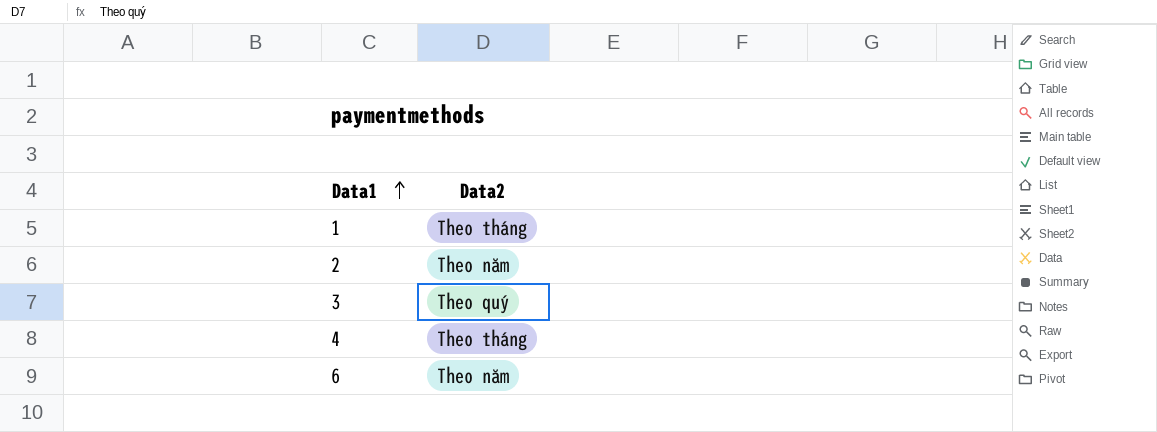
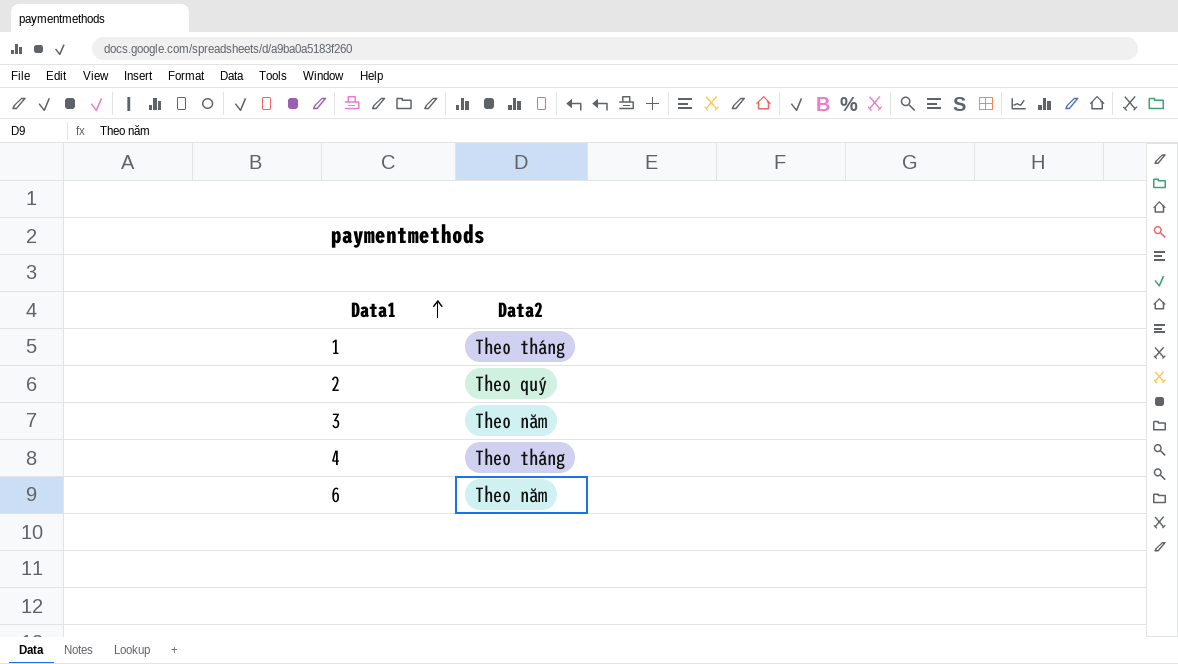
2 | Data2: Theo năm -> Theo quý
3 | Data2: Theo quý -> Theo năm

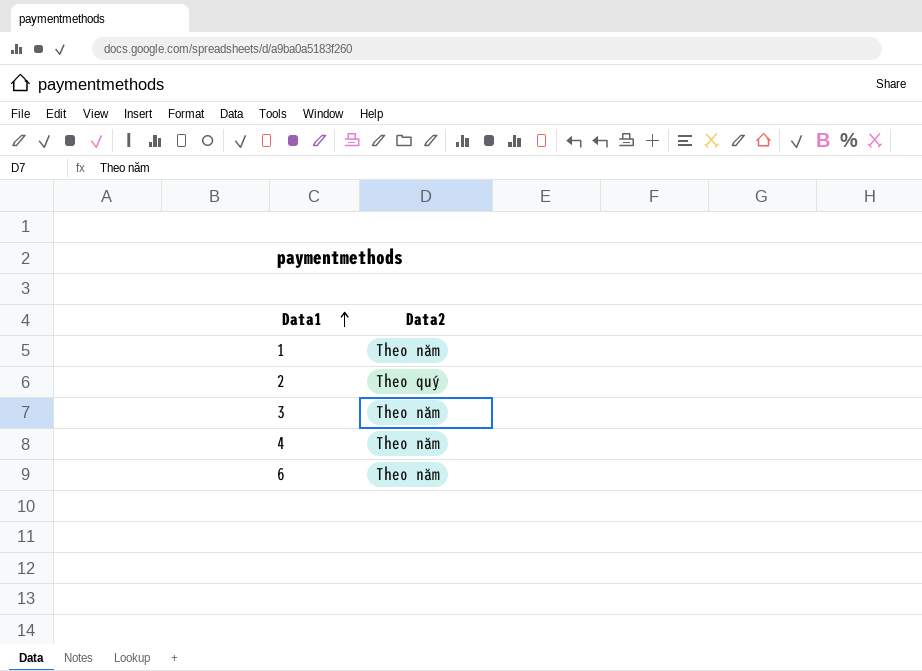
1 | Data2: Theo tháng -> Theo năm
4 | Data2: Theo tháng -> Theo năm

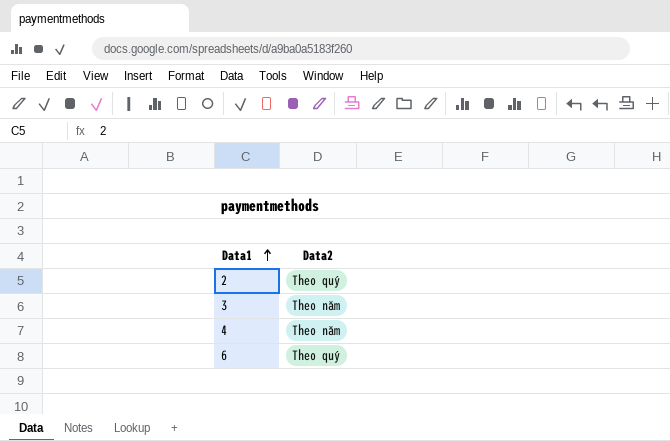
row 1: Theo năm -> none
6 | Data2: Theo năm -> Theo quý

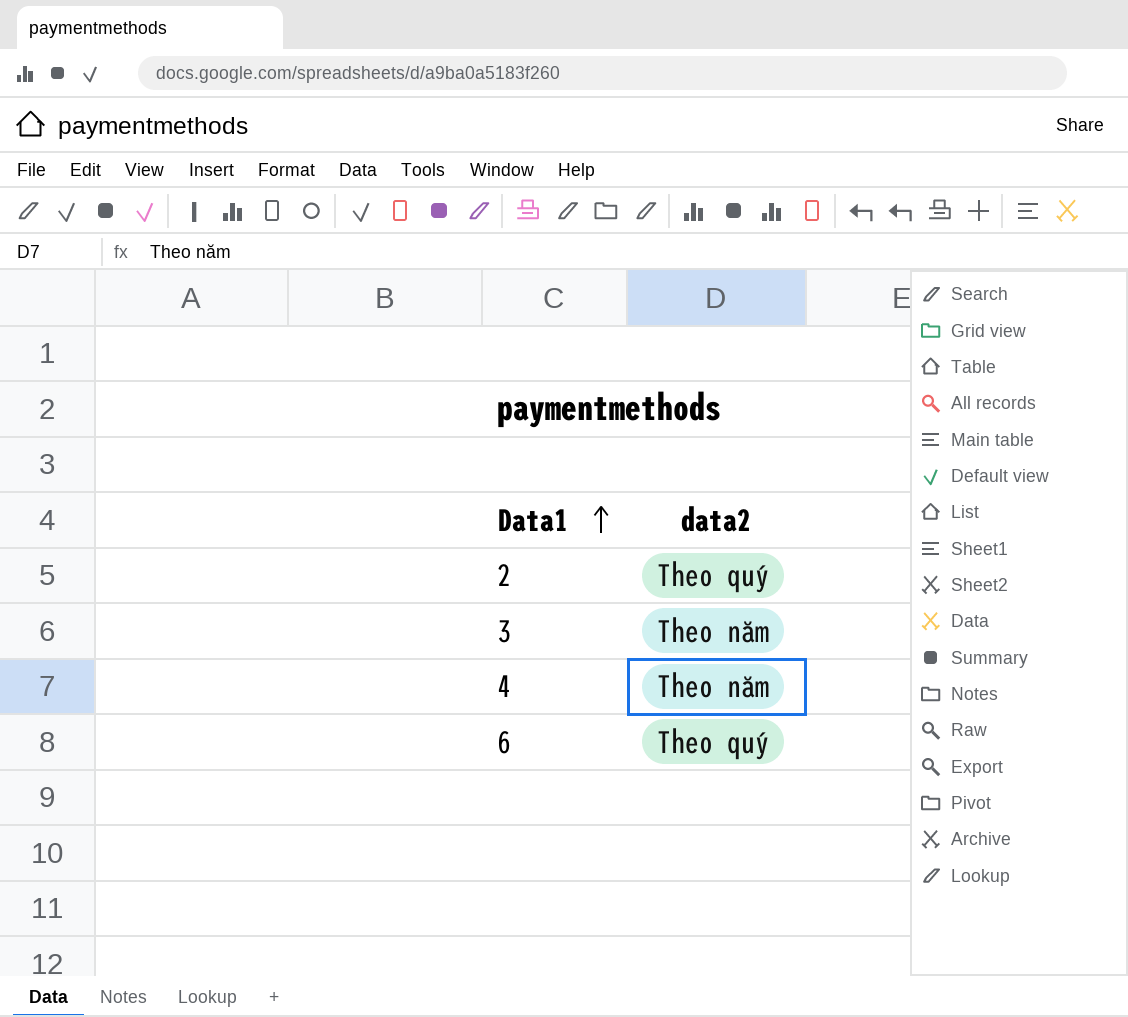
column name: Data2 -> data2

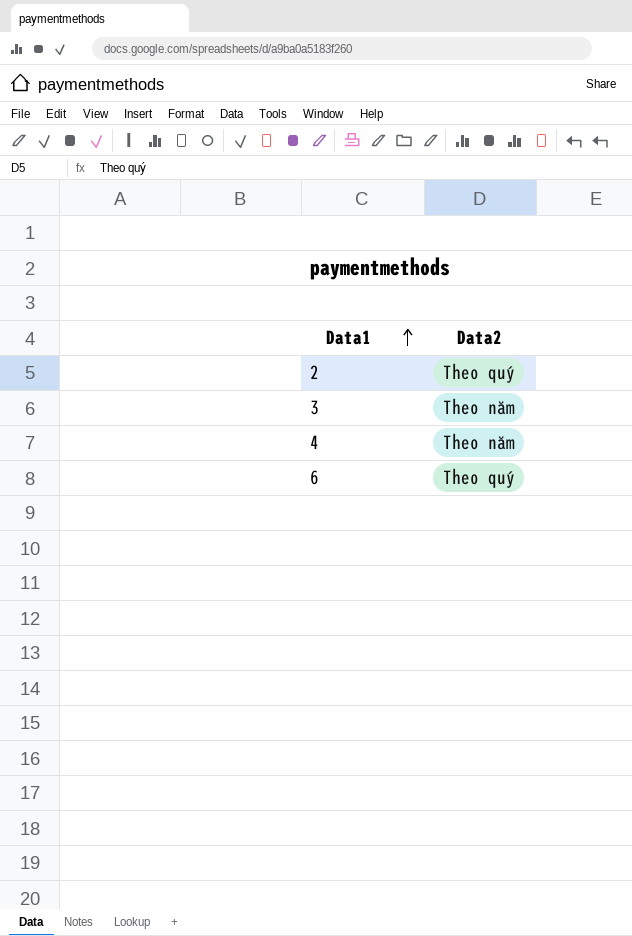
column name: data2 -> Data2

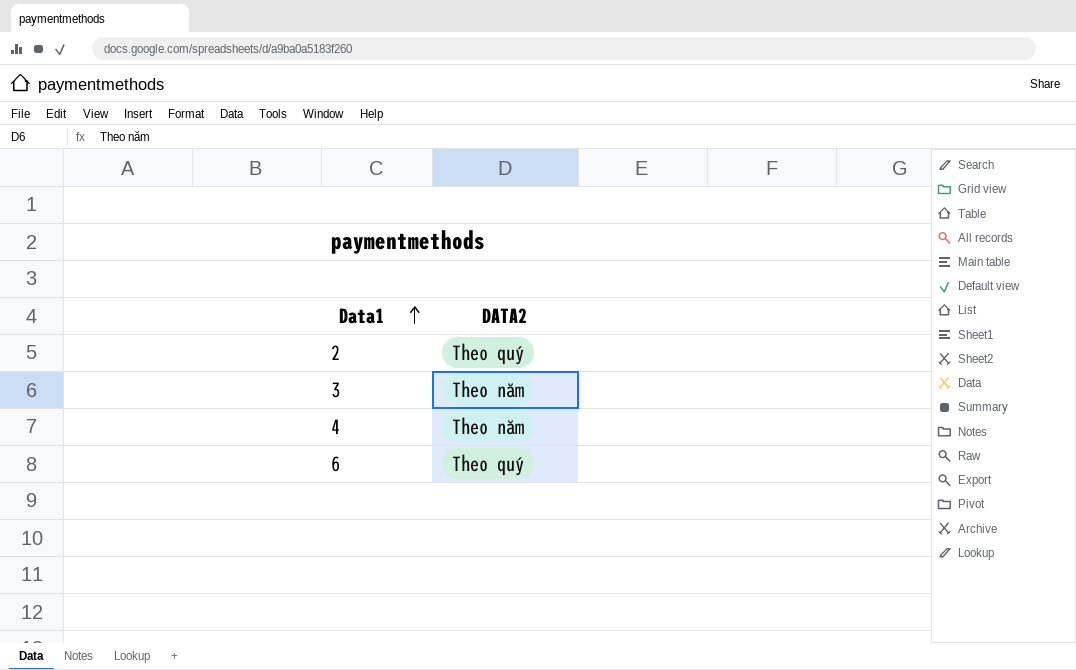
column name: Data2 -> DATA2

